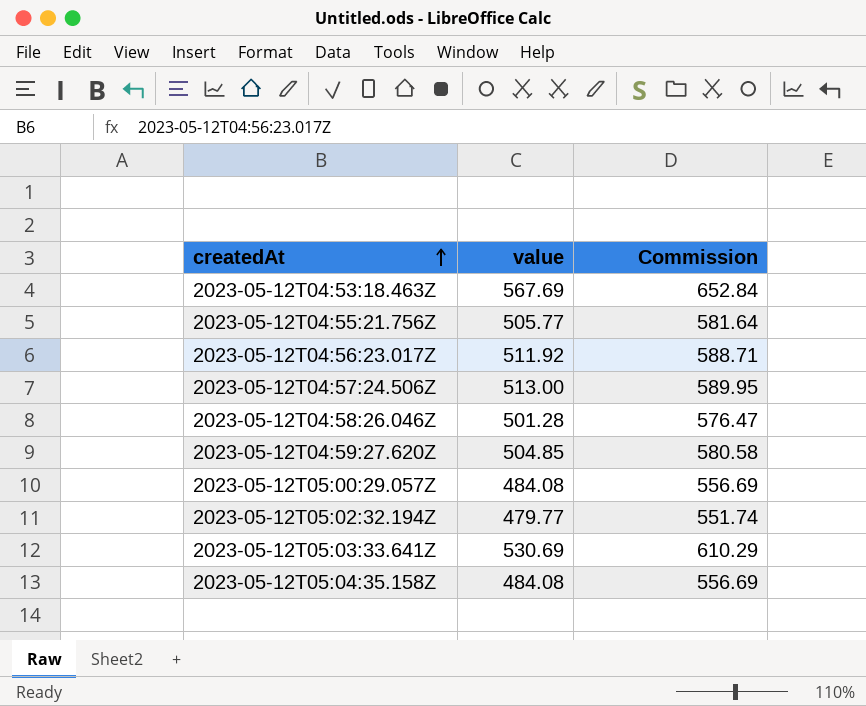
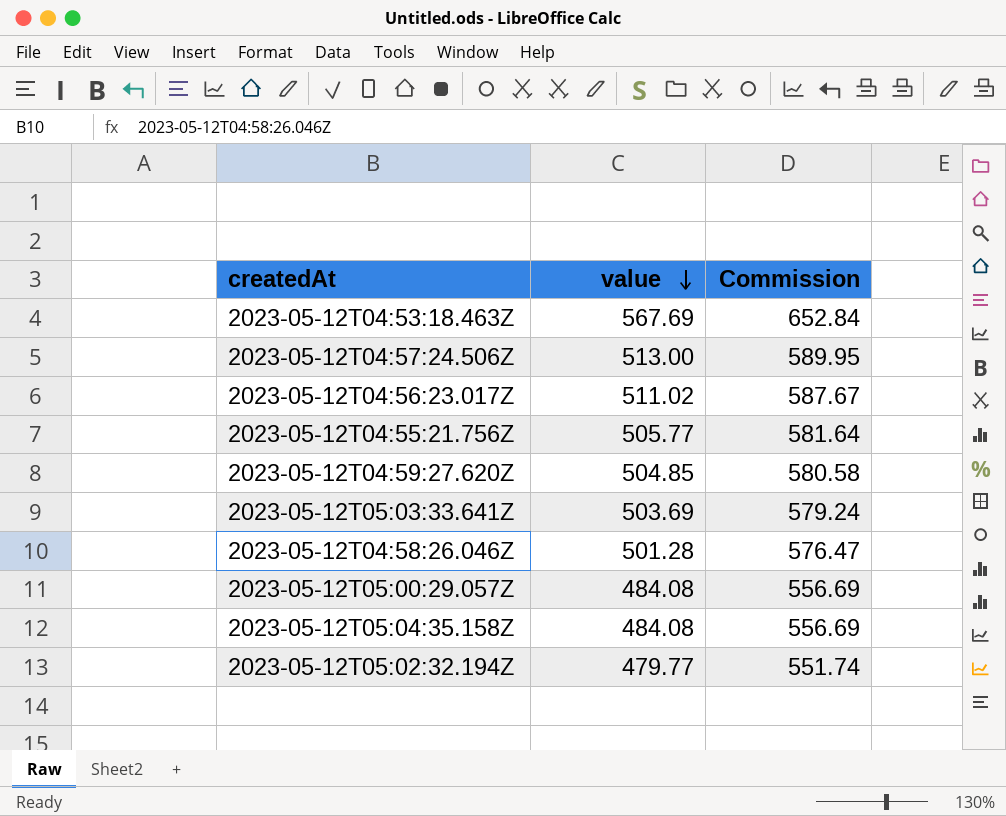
row order: createdAt ascending -> value descending
2023-05-12T04:56:23.017Z | value: 511.92 -> 511.02
2023-05-12T04:56:23.017Z | Commission: 588.71 -> 587.67
2023-05-12T05:03:33.641Z | value: 530.69 -> 503.69
2023-05-12T05:03:33.641Z | Commission: 610.29 -> 579.24

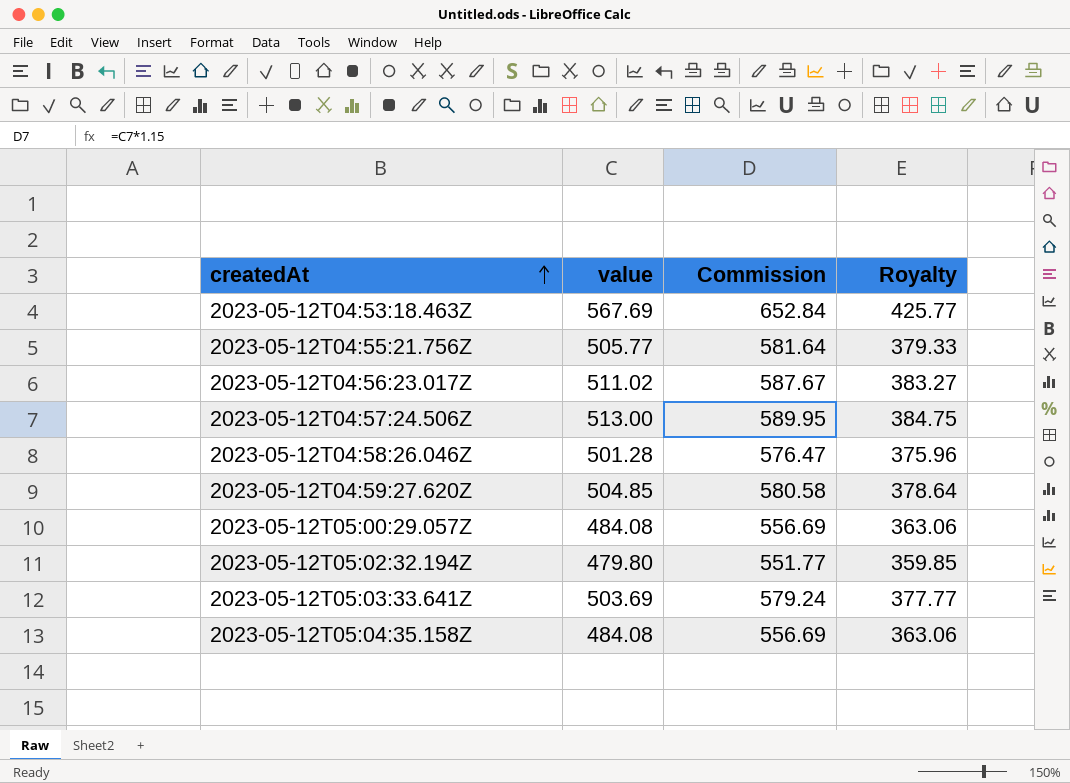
row order: value descending -> createdAt ascending
column Royalty | formula: none -> [value] * 0.75
2023-05-12T05:02:32.194Z | value: 479.77 -> 479.80
2023-05-12T05:02:32.194Z | Commission: 551.74 -> 551.77

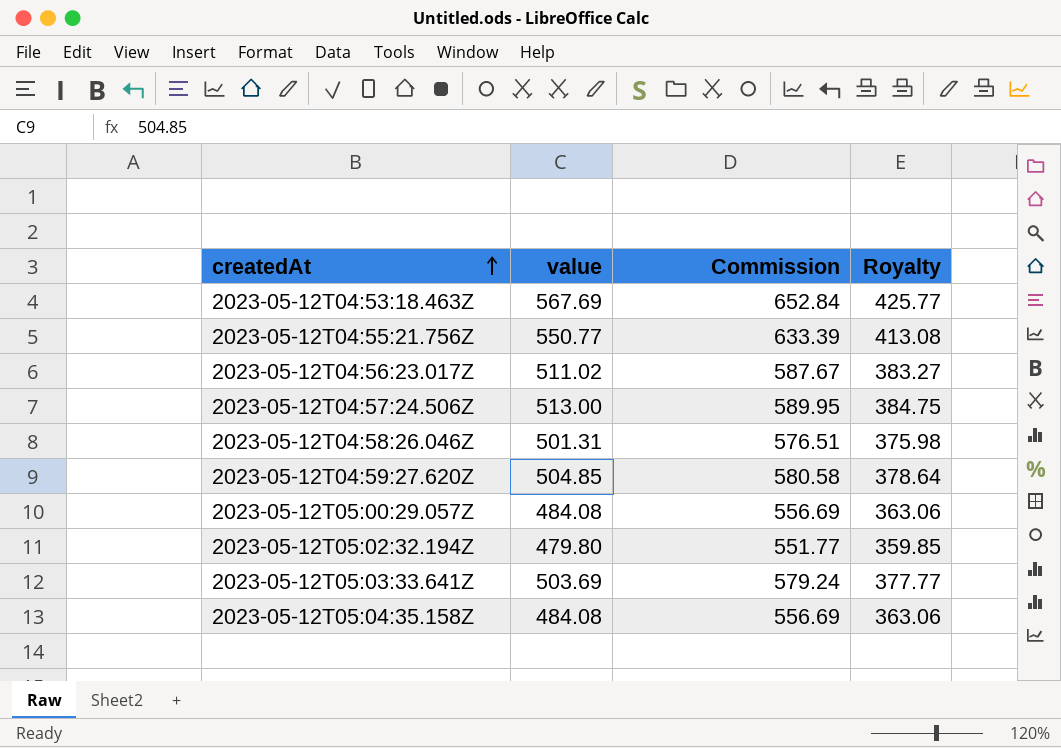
2023-05-12T04:55:21.756Z | value: 505.77 -> 550.77
2023-05-12T04:55:21.756Z | Commission: 581.64 -> 633.39
2023-05-12T04:55:21.756Z | Royalty: 379.33 -> 413.08
2023-05-12T04:58:26.046Z | value: 501.28 -> 501.31
2023-05-12T04:58:26.046Z | Commission: 576.47 -> 576.51
2023-05-12T04:58:26.046Z | Royalty: 375.96 -> 375.98

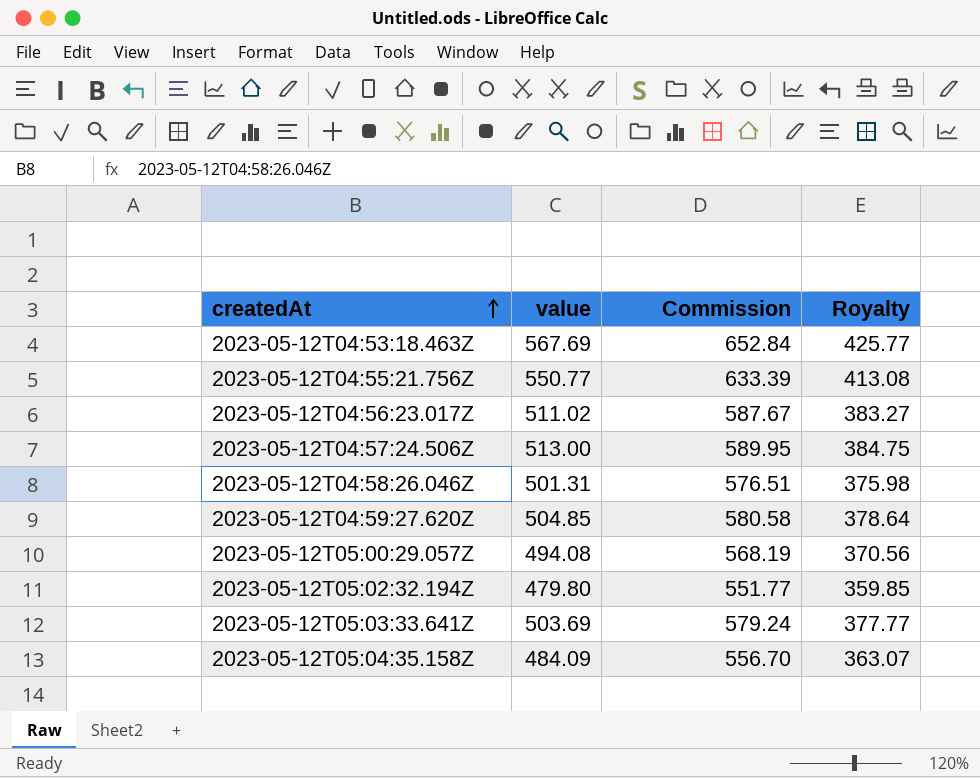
2023-05-12T05:00:29.057Z | value: 484.08 -> 494.08
2023-05-12T05:00:29.057Z | Commission: 556.69 -> 568.19
2023-05-12T05:00:29.057Z | Royalty: 363.06 -> 370.56
2023-05-12T05:04:35.158Z | value: 484.08 -> 484.09
2023-05-12T05:04:35.158Z | Commission: 556.69 -> 556.70
2023-05-12T05:04:35.158Z | Royalty: 363.06 -> 363.07

